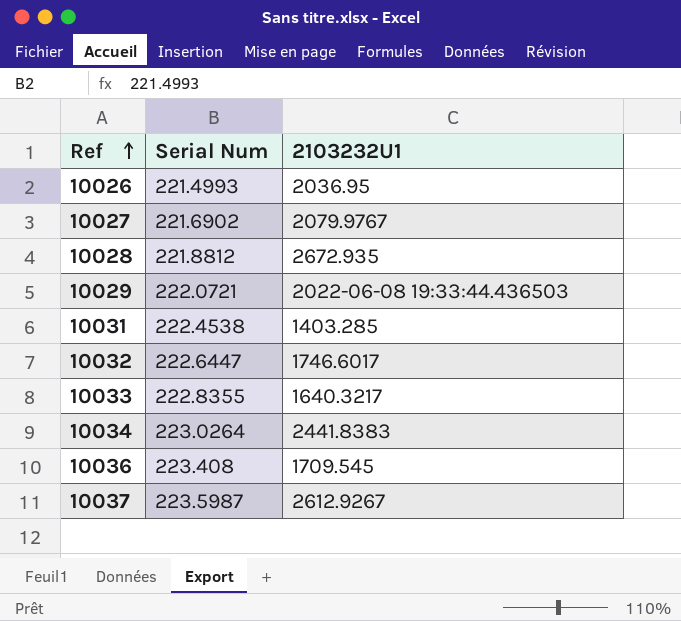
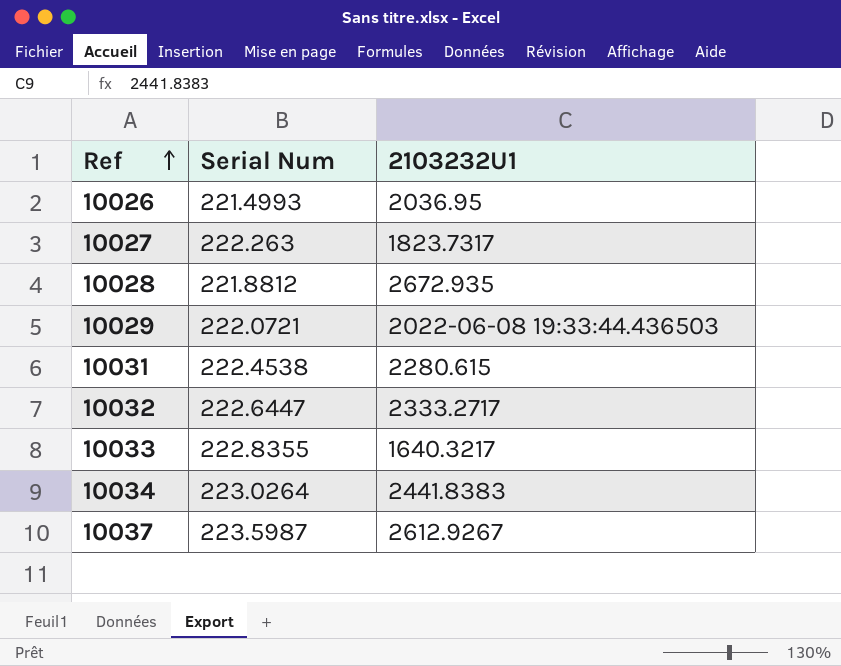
row 10036: 223.408 | 1709.545 -> none
10027 | Serial Num: 221.6902 -> 222.263
10027 | 2103232U1: 2079.9767 -> 1823.7317
10031 | 2103232U1: 1403.285 -> 2280.615
10032 | 2103232U1: 1746.6017 -> 2333.2717

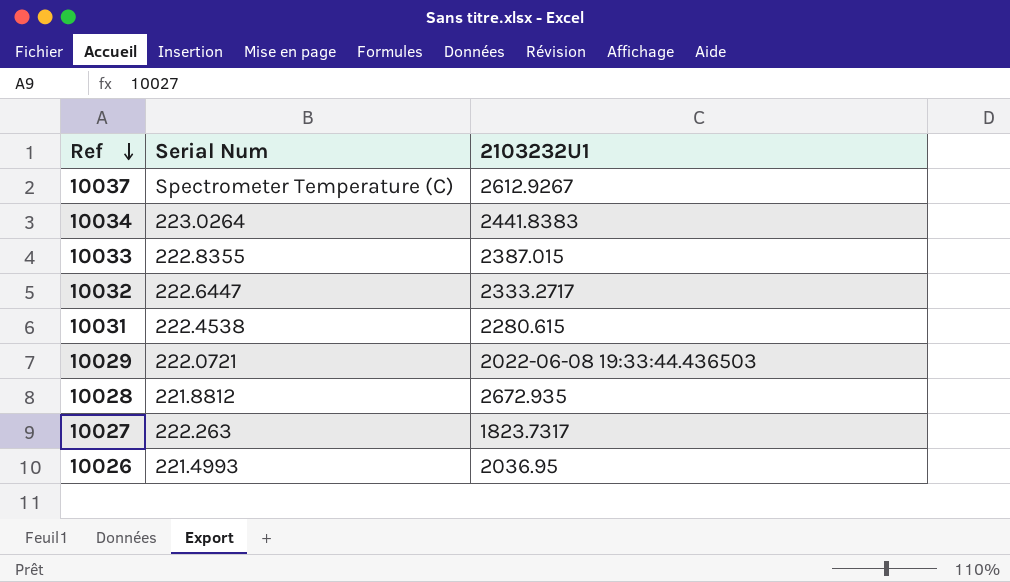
row order: Ref ascending -> Ref descending
10037 | Serial Num: 223.5987 -> Spectrometer Temperature (C)
10033 | 2103232U1: 1640.3217 -> 2387.015

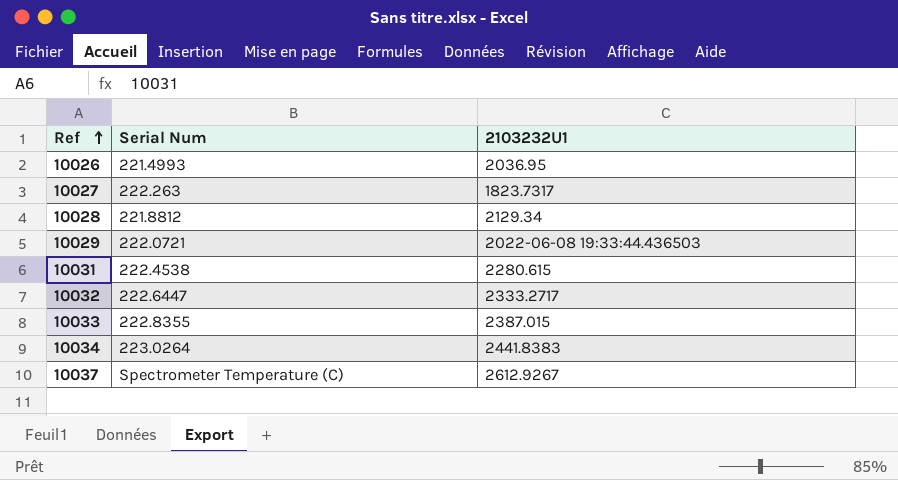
row order: Ref descending -> Ref ascending
10028 | 2103232U1: 2672.935 -> 2129.34

